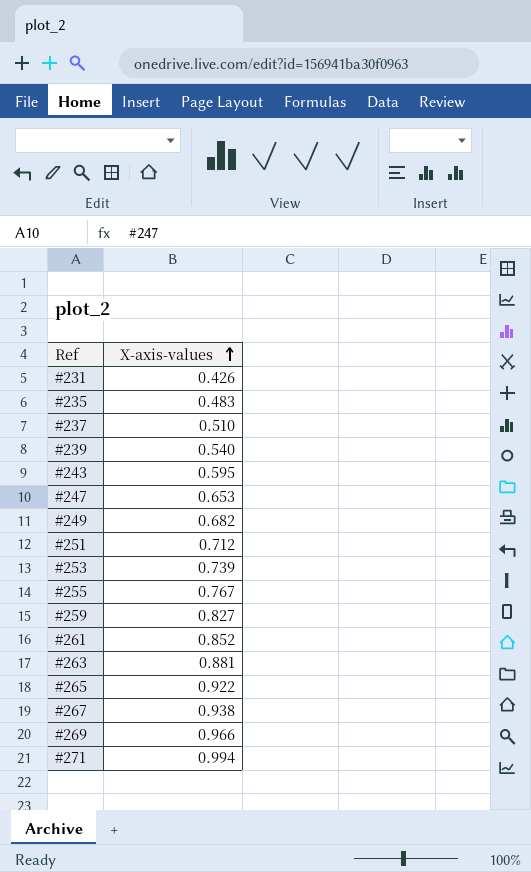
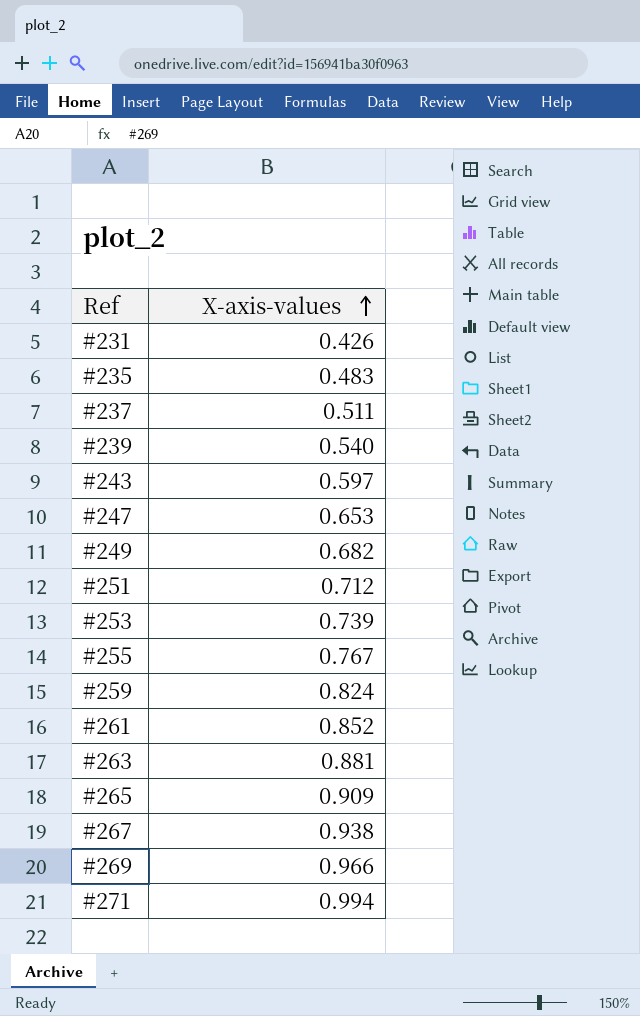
#237 | X-axis-values: 0.510 -> 0.511
#243 | X-axis-values: 0.595 -> 0.597
#259 | X-axis-values: 0.827 -> 0.824
#265 | X-axis-values: 0.922 -> 0.909

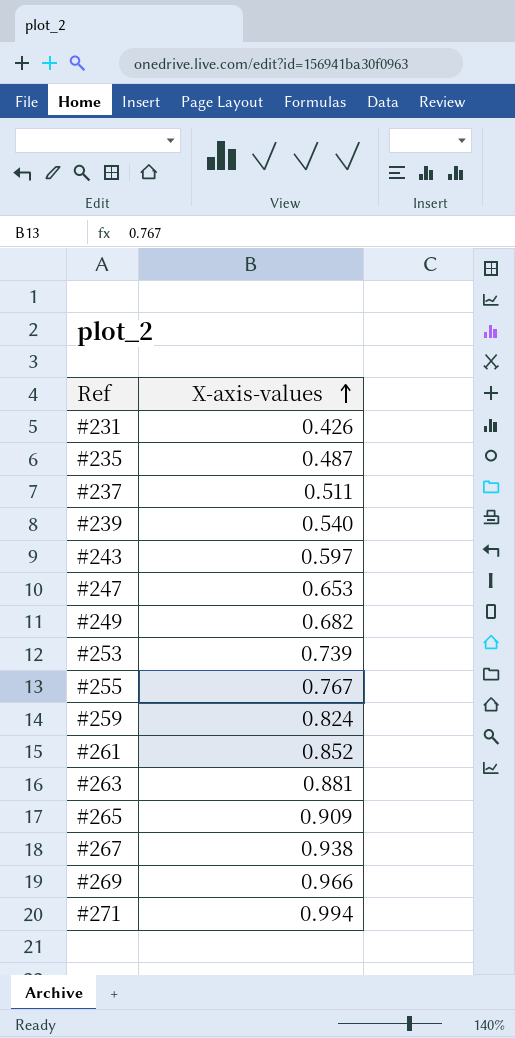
row #251: 0.712 -> none
#235 | X-axis-values: 0.483 -> 0.487

